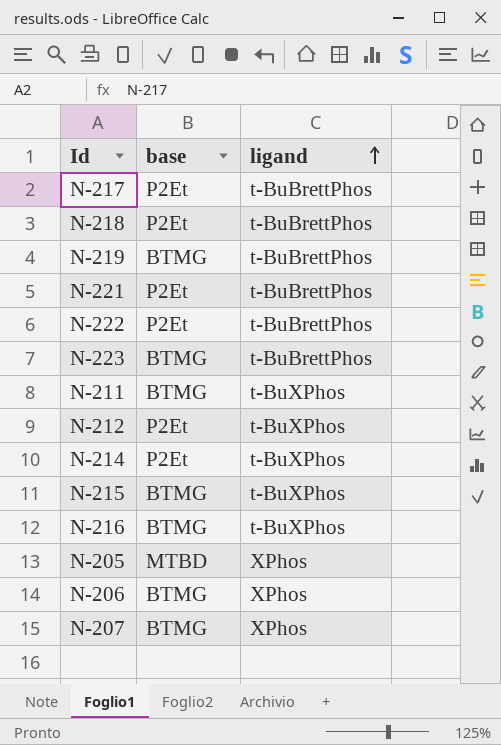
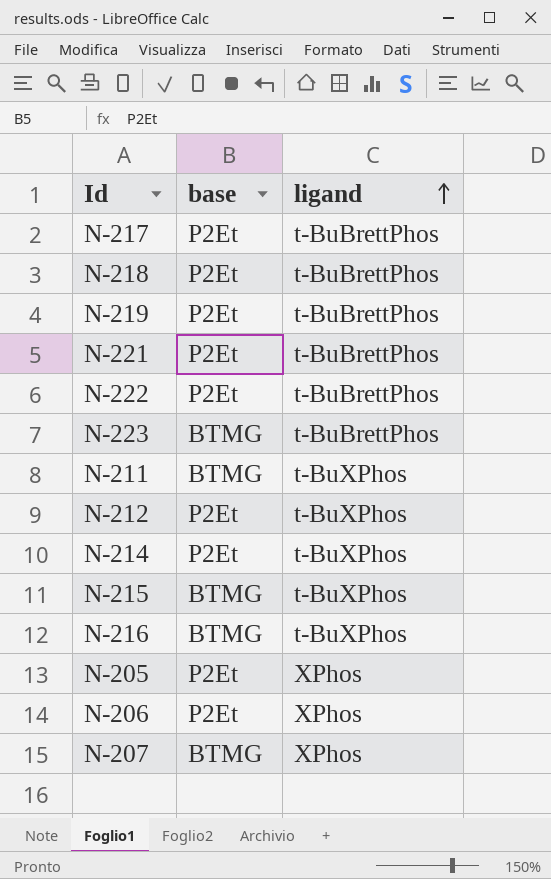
N-219 | base: BTMG -> P2Et
N-205 | base: MTBD -> P2Et
N-206 | base: BTMG -> P2Et

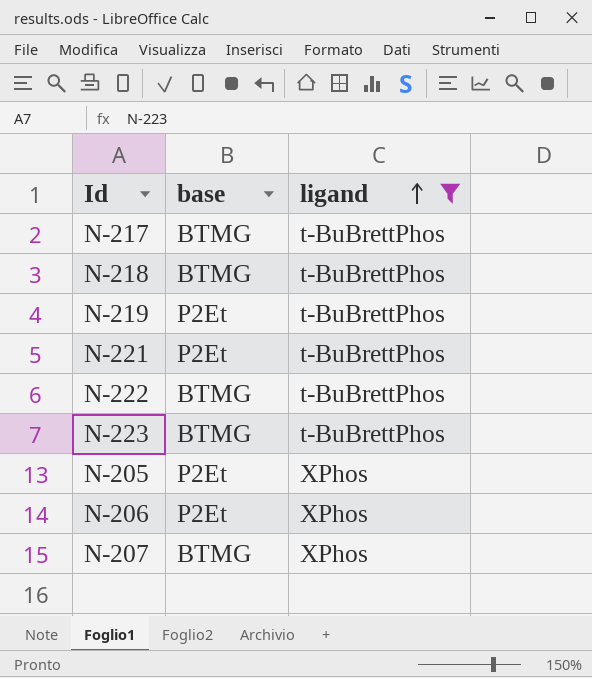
filter: none -> ligand != t-BuXPhos
N-217 | base: P2Et -> BTMG
N-218 | base: P2Et -> BTMG
N-222 | base: P2Et -> BTMG

